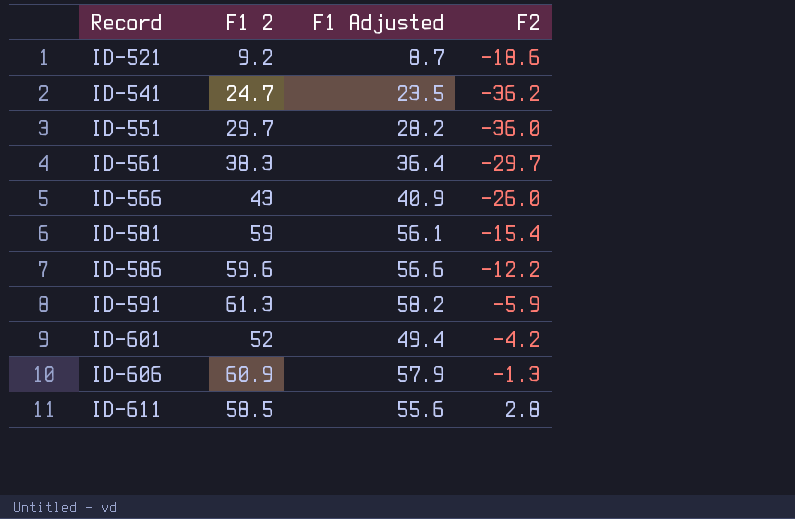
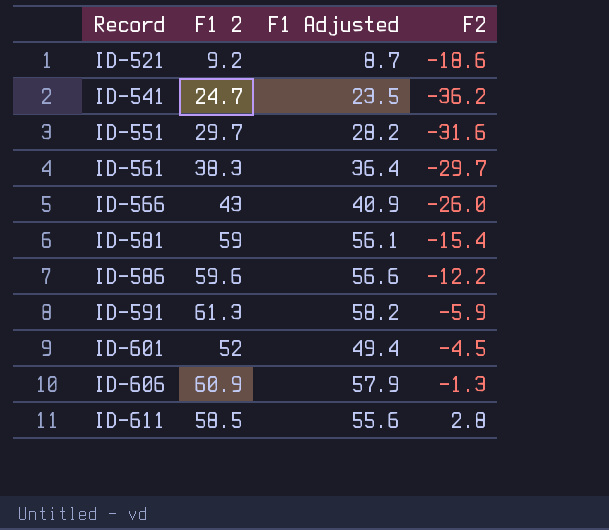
ID-551 | F2: -36.0 -> -31.6
ID-601 | F2: -4.2 -> -4.5

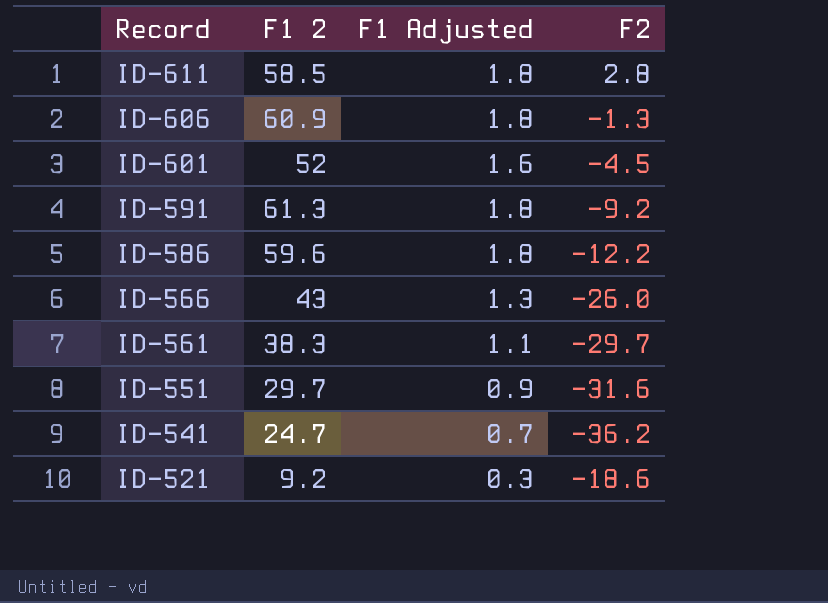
row order: Record ascending -> Record descending
column F1 Adjusted | formula: [F1 2] * 0.95 -> [F1 2] * 0.03
row ID-581: 59 | 56.1 | -15.4 -> none
ID-591 | F2: -5.9 -> -9.2

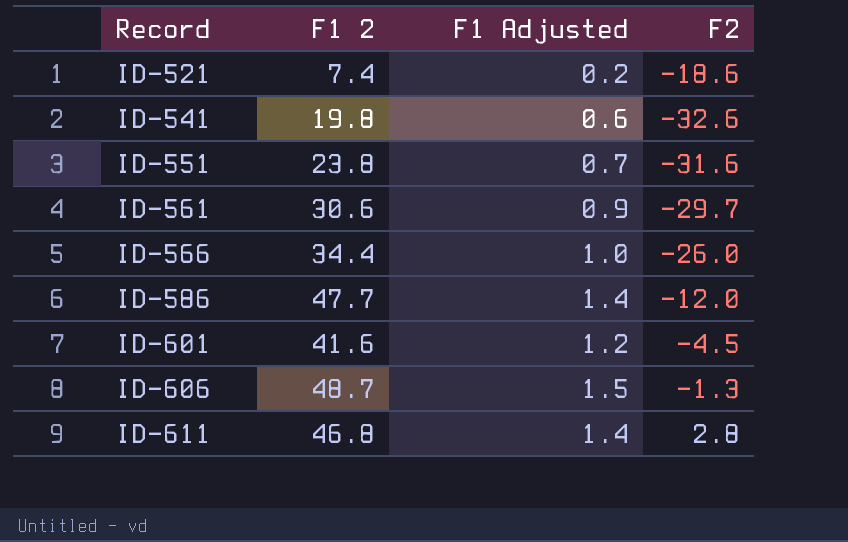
row order: Record descending -> Record ascending
row ID-591: 61.3 | 1.8 | -9.2 -> none
ID-521 | F1 2: 9.2 -> 7.4
ID-521 | F1 Adjusted: 0.3 -> 0.2
ID-541 | F1 2: 24.7 -> 19.8
ID-541 | F1 Adjusted: 0.7 -> 0.6
ID-541 | F2: -36.2 -> -32.6
ID-551 | F1 2: 29.7 -> 23.8
ID-551 | F1 Adjusted: 0.9 -> 0.7
ID-561 | F1 2: 38.3 -> 30.6
ID-561 | F1 Adjusted: 1.1 -> 0.9
ID-566 | F1 2: 43 -> 34.4
ID-566 | F1 Adjusted: 1.3 -> 1.0
ID-586 | F1 2: 59.6 -> 47.7
ID-586 | F1 Adjusted: 1.8 -> 1.4
ID-586 | F2: -12.2 -> -12.0
ID-601 | F1 2: 52 -> 41.6
ID-601 | F1 Adjusted: 1.6 -> 1.2
ID-606 | F1 2: 60.9 -> 48.7
ID-606 | F1 Adjusted: 1.8 -> 1.5
ID-611 | F1 2: 58.5 -> 46.8
ID-611 | F1 Adjusted: 1.8 -> 1.4

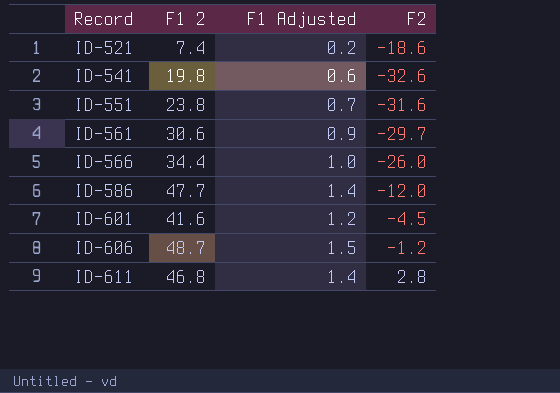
ID-606 | F2: -1.3 -> -1.2

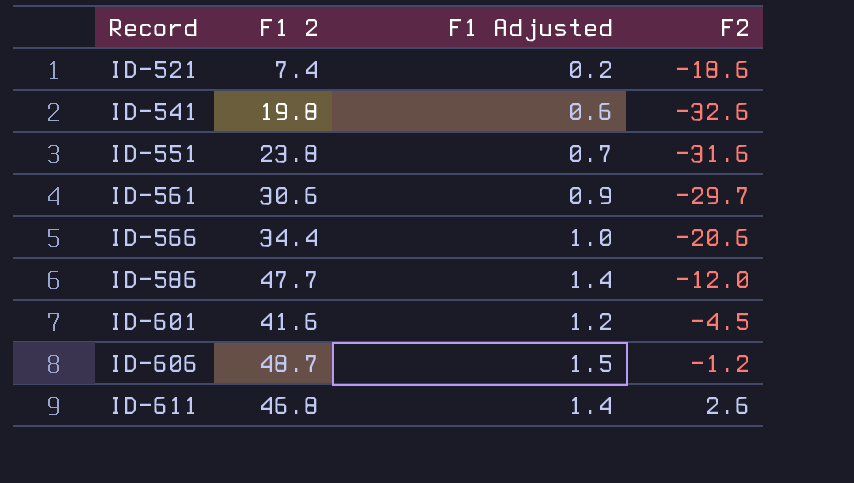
ID-566 | F2: -26.0 -> -20.6
ID-611 | F2: 2.8 -> 2.6

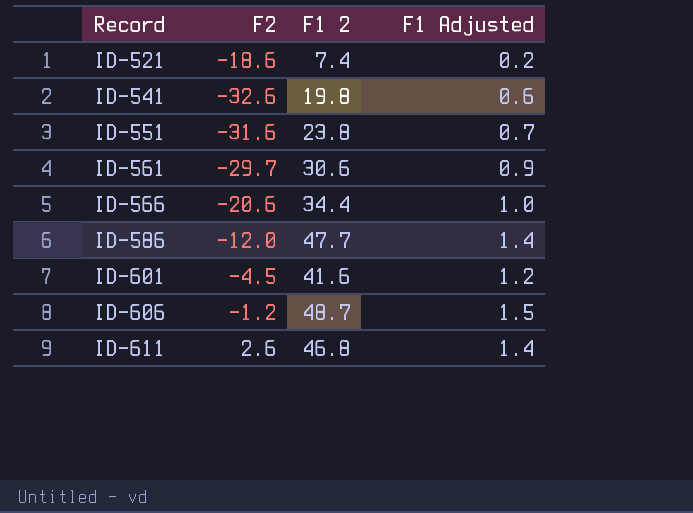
column F2 | position: 4 -> 2

